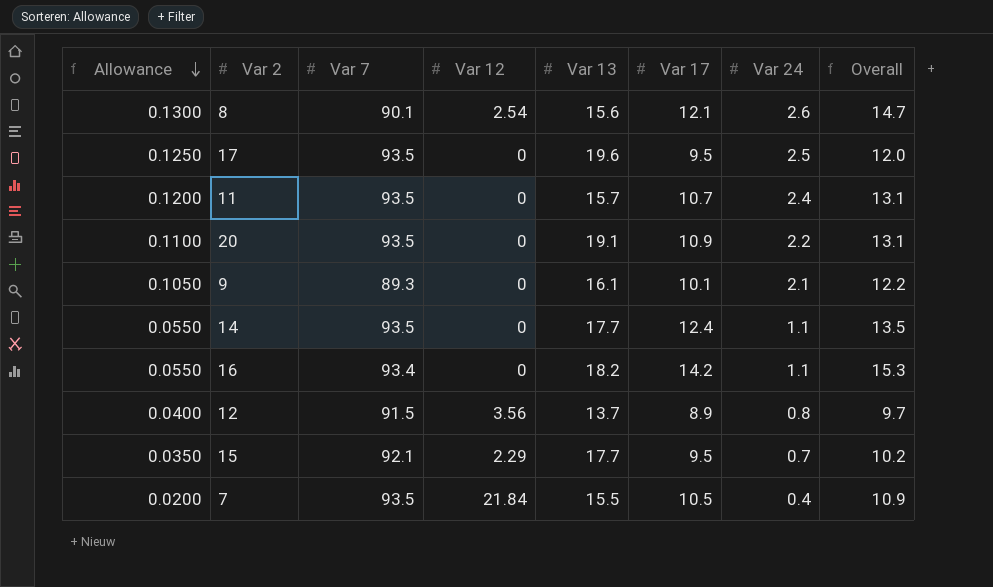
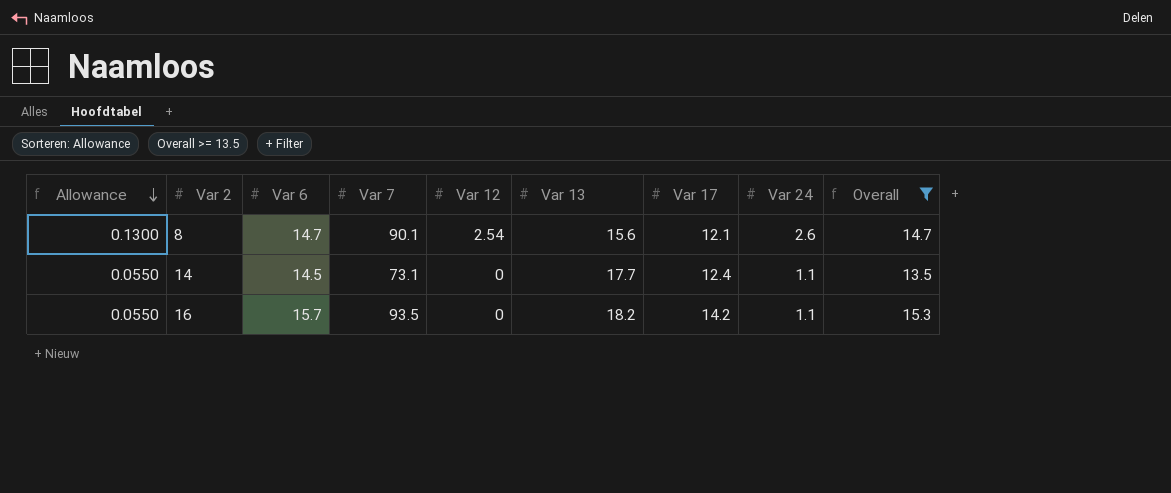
filter: none -> Overall >= 13.5
column Var 6 | position: none -> 3
14 | Var 7: 93.5 -> 73.1
16 | Var 7: 93.4 -> 93.5

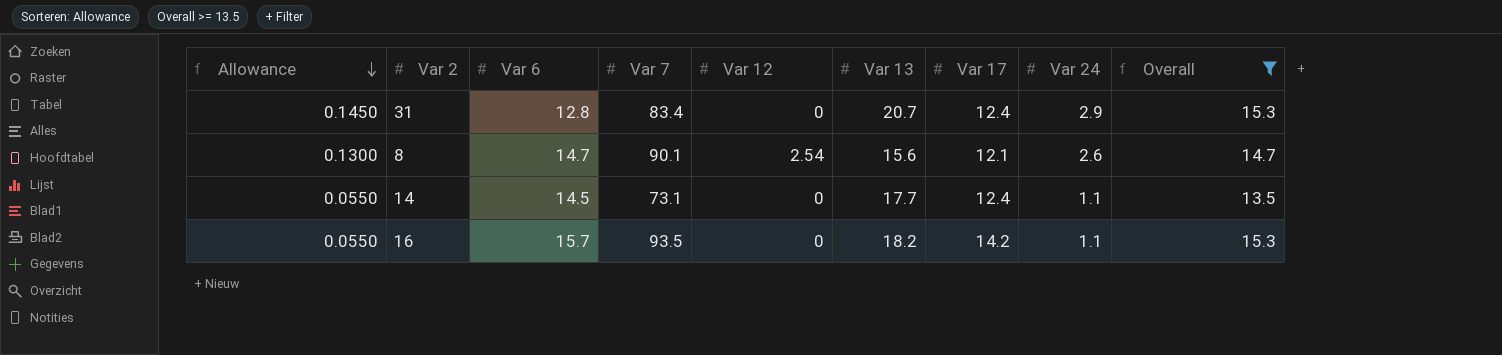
row 31: none -> 0.1450 | 12.8 | 83.4 | 0 | 20.7 | 12.4 | 2.9 | 15.3

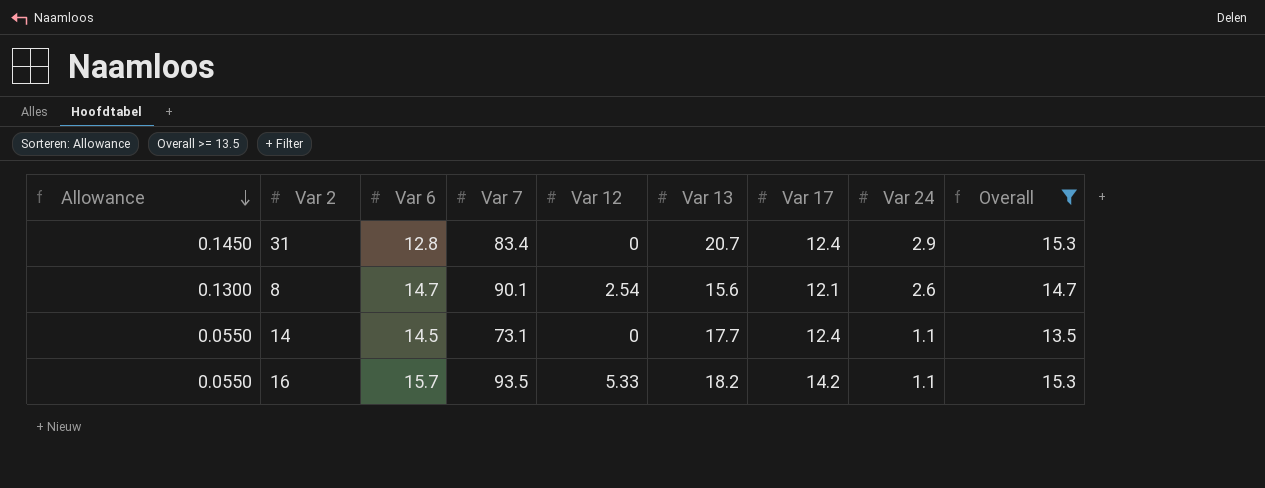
16 | Var 12: 0 -> 5.33

